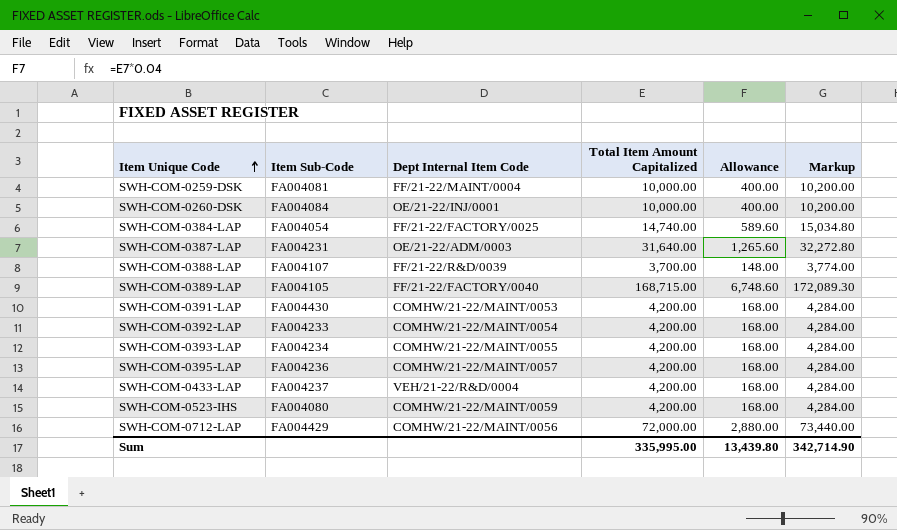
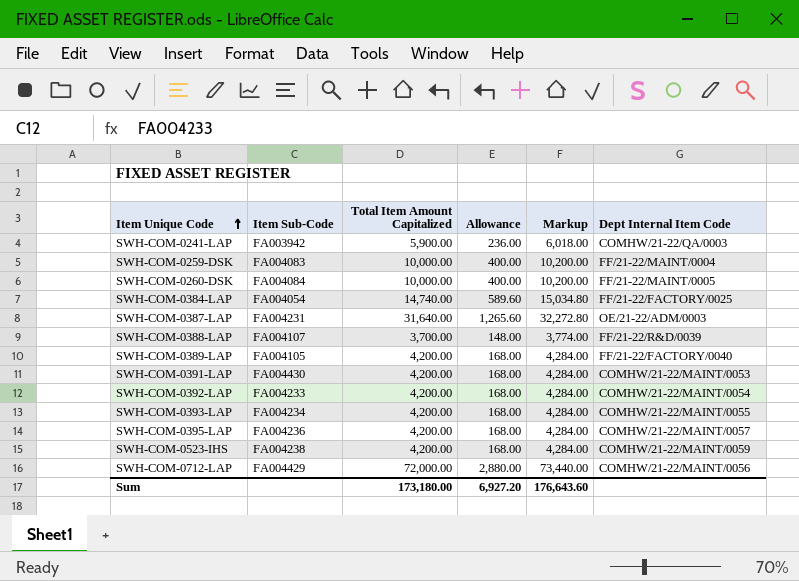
column Dept Internal Item Code | position: 3 -> 6
row SWH-COM-0433-LAP: FA004237 | VEH/21-22/R&D/0004 | 4,200.00 | 168.00 | 4,284.00 -> none
row SWH-COM-0241-LAP: none -> FA003942 | 5,900.00 | 236.00 | 6,018.00 | COMHW/21-22/QA/0003
SWH-COM-0259-DSK | Item Sub-Code: FA004081 -> FA004083
SWH-COM-0260-DSK | Dept Internal Item Code: OE/21-22/INJ/0001 -> FF/21-22/MAINT/0005
SWH-COM-0389-LAP | Total Item Amount Capitalized: 168,715.00 -> 4,200.00
SWH-COM-0389-LAP | Allowance: 6,748.60 -> 168.00
SWH-COM-0389-LAP | Markup: 172,089.30 -> 4,284.00
SWH-COM-0523-IHS | Item Sub-Code: FA004080 -> FA004238
Sum | Total Item Amount Capitalized: 335,995.00 -> 173,180.00
Sum | Allowance: 13,439.80 -> 6,927.20
Sum | Markup: 342,714.90 -> 176,643.60

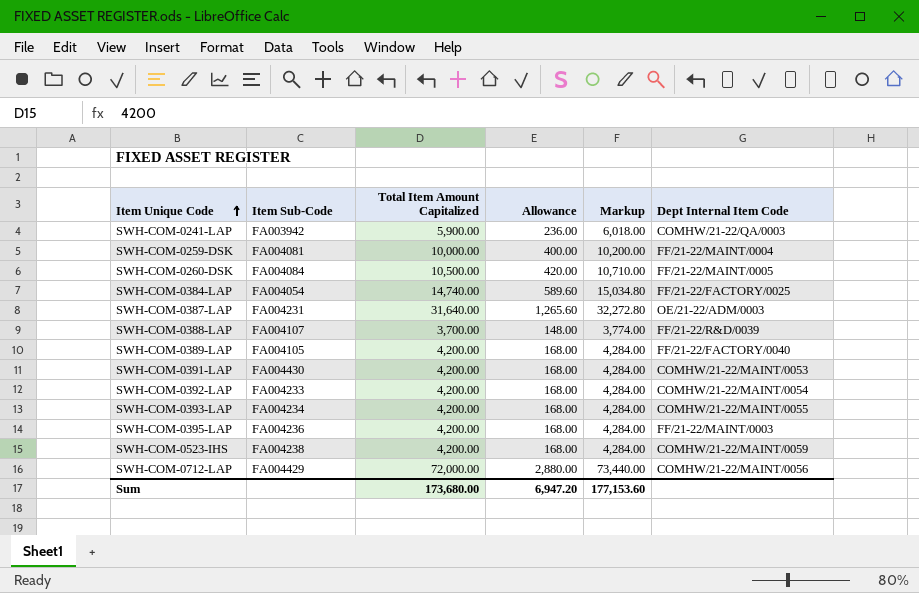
SWH-COM-0259-DSK | Item Sub-Code: FA004083 -> FA004081
SWH-COM-0260-DSK | Total Item Amount Capitalized: 10,000.00 -> 10,500.00
SWH-COM-0260-DSK | Allowance: 400.00 -> 420.00
SWH-COM-0260-DSK | Markup: 10,200.00 -> 10,710.00
SWH-COM-0395-LAP | Dept Internal Item Code: COMHW/21-22/MAINT/0057 -> FF/21-22/MAINT/0003
Sum | Total Item Amount Capitalized: 173,180.00 -> 173,680.00
Sum | Allowance: 6,927.20 -> 6,947.20
Sum | Markup: 176,643.60 -> 177,153.60

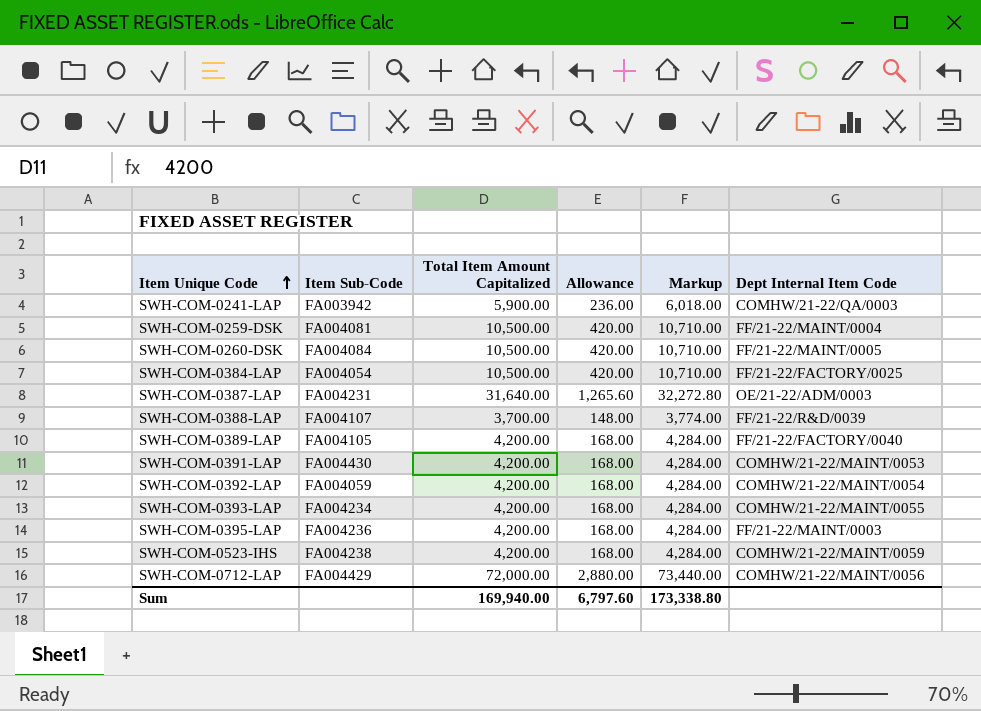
SWH-COM-0259-DSK | Total Item Amount Capitalized: 10,000.00 -> 10,500.00
SWH-COM-0259-DSK | Allowance: 400.00 -> 420.00
SWH-COM-0259-DSK | Markup: 10,200.00 -> 10,710.00
SWH-COM-0384-LAP | Total Item Amount Capitalized: 14,740.00 -> 10,500.00
SWH-COM-0384-LAP | Allowance: 589.60 -> 420.00
SWH-COM-0384-LAP | Markup: 15,034.80 -> 10,710.00
SWH-COM-0392-LAP | Item Sub-Code: FA004233 -> FA004059
Sum | Total Item Amount Capitalized: 173,680.00 -> 169,940.00
Sum | Allowance: 6,947.20 -> 6,797.60
Sum | Markup: 177,153.60 -> 173,338.80

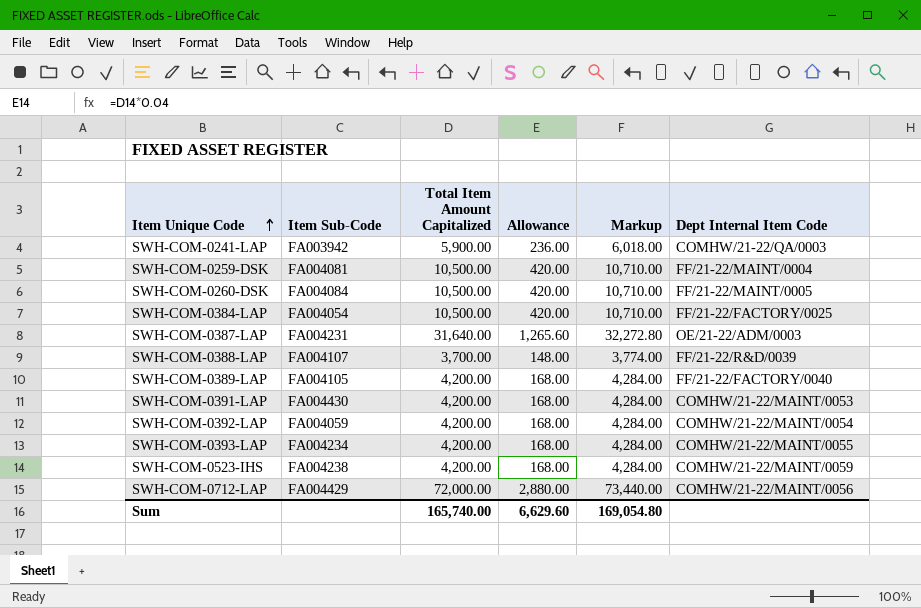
row SWH-COM-0395-LAP: FA004236 | 4,200.00 | 168.00 | 4,284.00 | FF/21-22/MAINT/0003 -> none
Sum | Total Item Amount Capitalized: 169,940.00 -> 165,740.00
Sum | Allowance: 6,797.60 -> 6,629.60
Sum | Markup: 173,338.80 -> 169,054.80

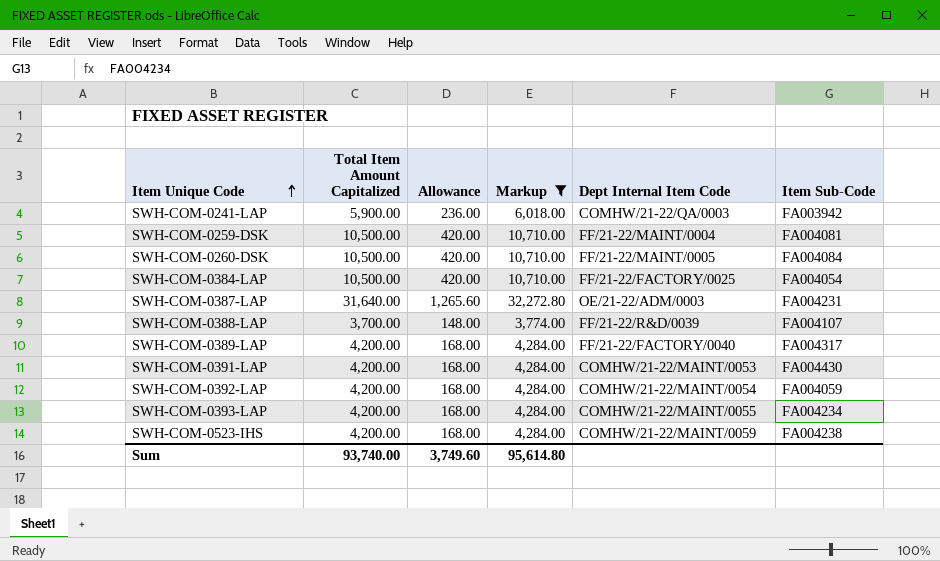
filter: none -> Markup != 73,440.00
column Item Sub-Code | position: 2 -> 6
SWH-COM-0389-LAP | Item Sub-Code: FA004105 -> FA004317
Sum | Total Item Amount Capitalized: 165,740.00 -> 93,740.00
Sum | Allowance: 6,629.60 -> 3,749.60
Sum | Markup: 169,054.80 -> 95,614.80

